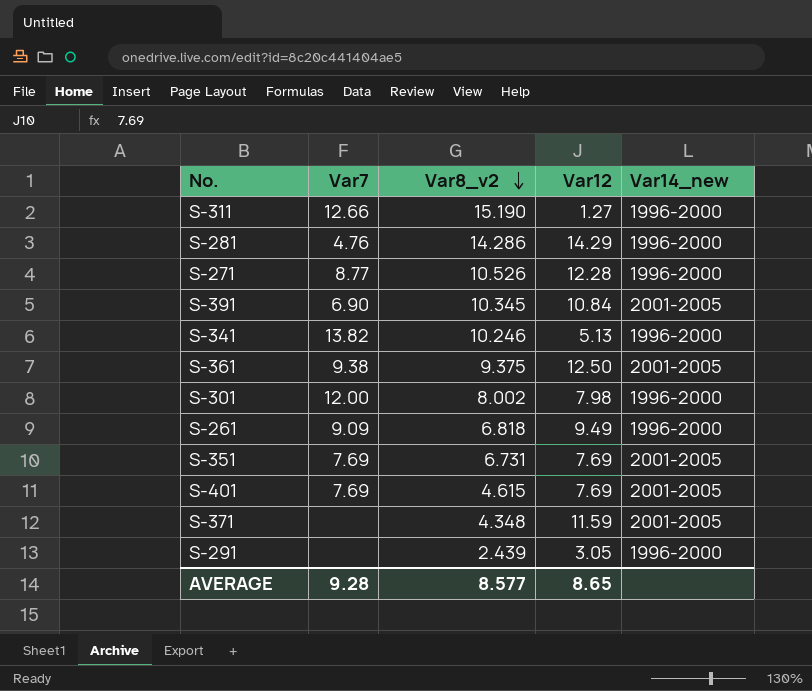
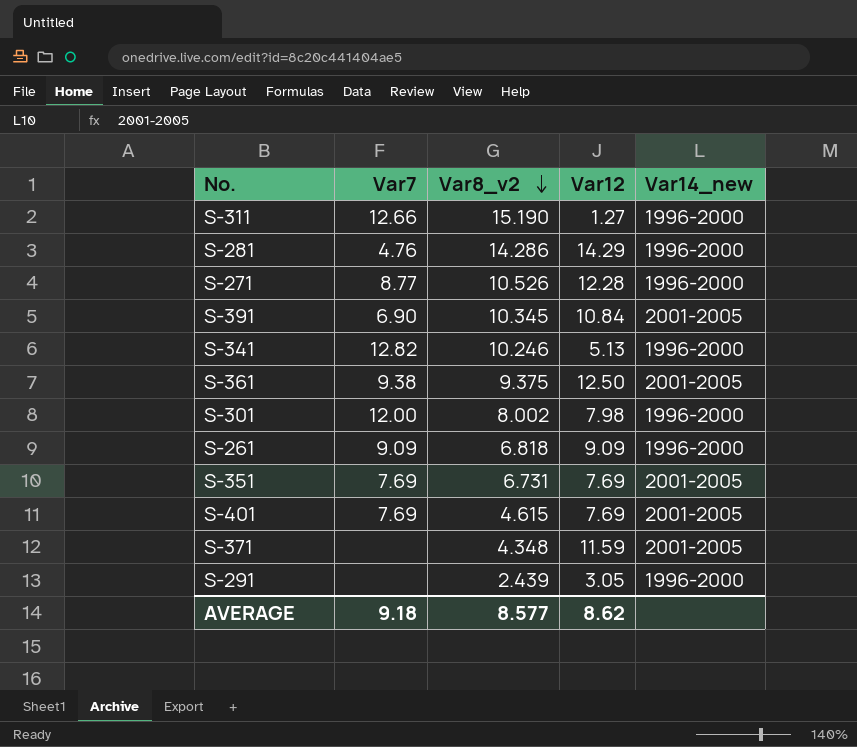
S-341 | Var7: 13.82 -> 12.82
S-261 | Var12: 9.49 -> 9.09
AVERAGE | Var7: 9.28 -> 9.18
AVERAGE | Var12: 8.65 -> 8.62

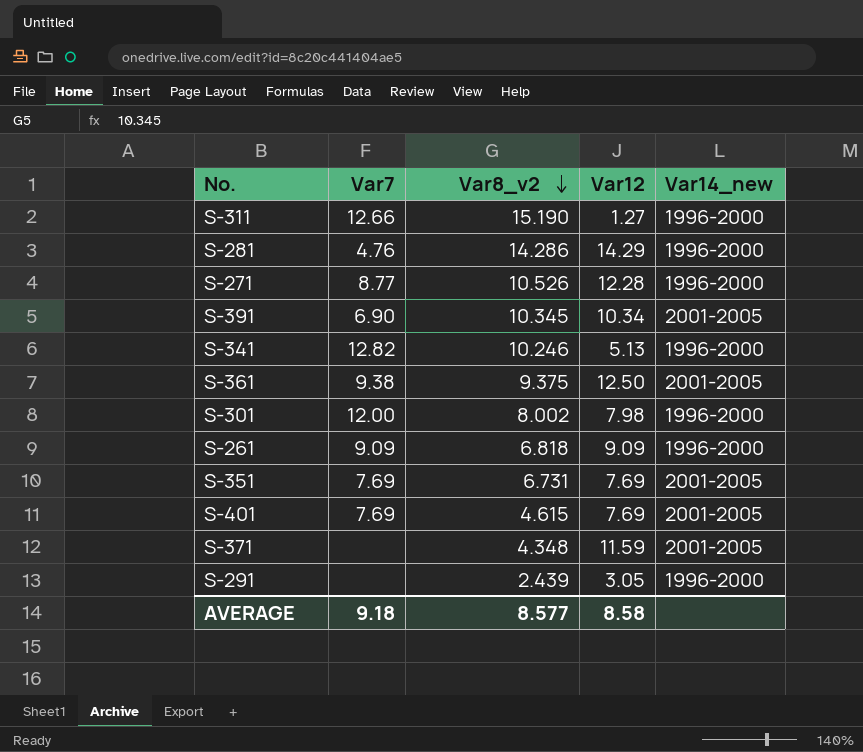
S-391 | Var12: 10.84 -> 10.34
AVERAGE | Var12: 8.62 -> 8.58

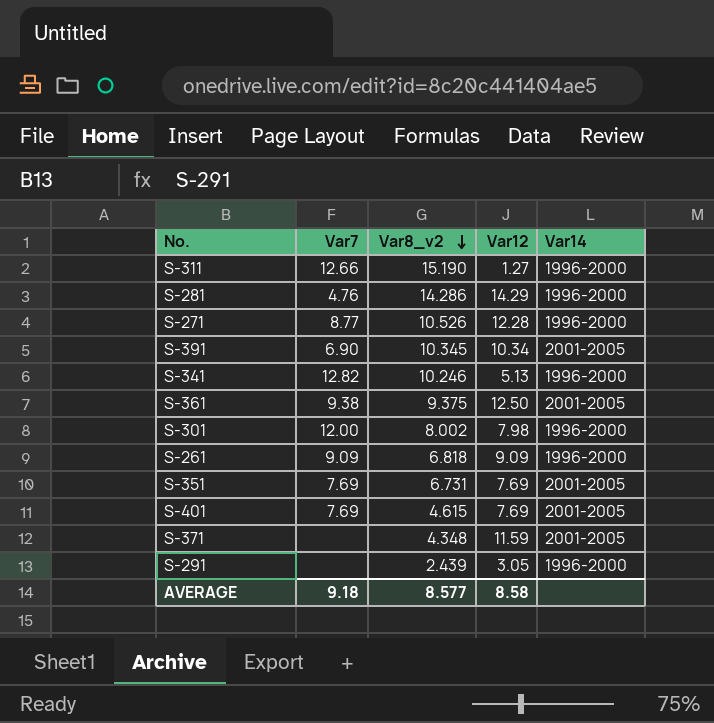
column name: Var14_new -> Var14

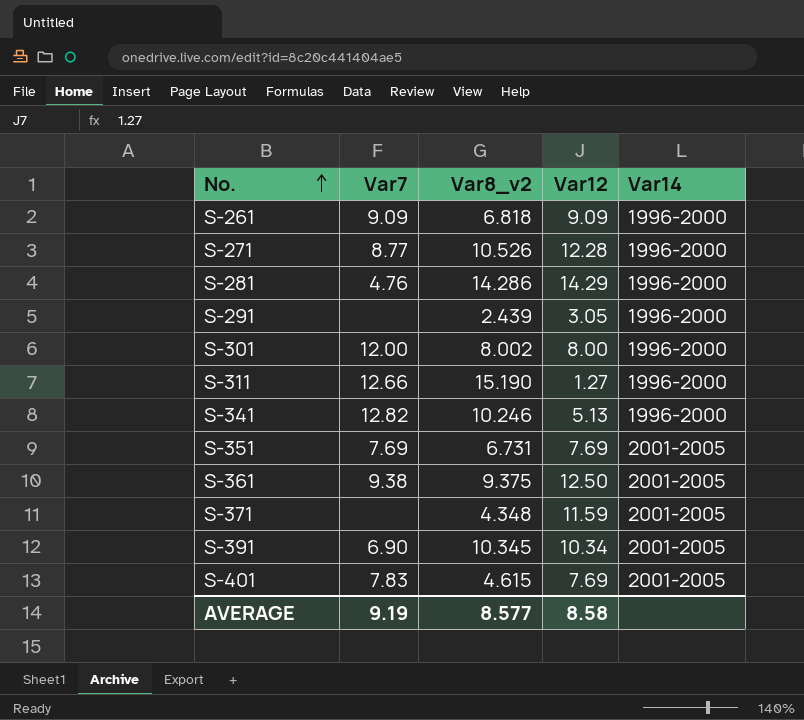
row order: Var8_v2 descending -> No. ascending
S-301 | Var12: 7.98 -> 8.00
S-401 | Var7: 7.69 -> 7.83
AVERAGE | Var7: 9.18 -> 9.19

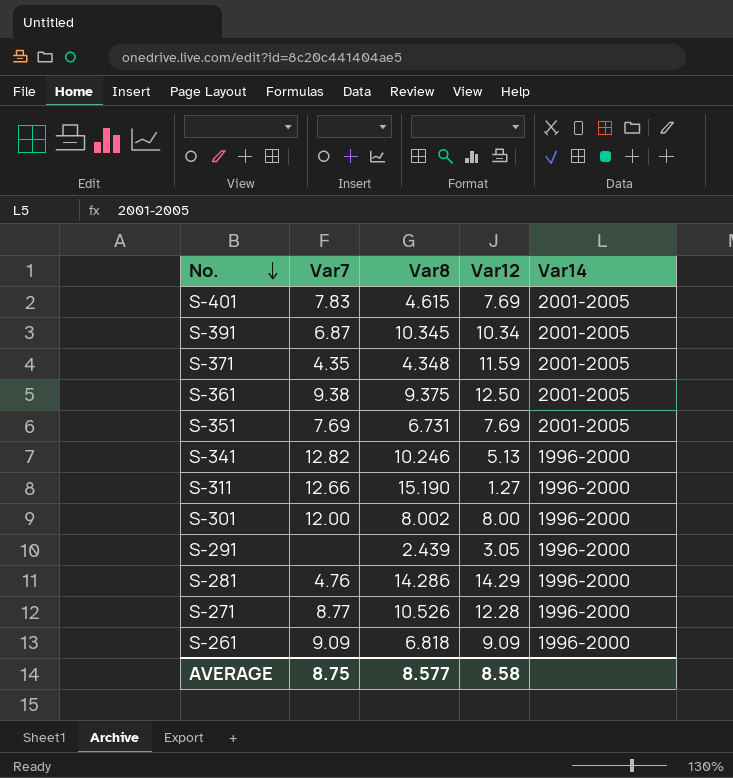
row order: No. ascending -> No. descending
column name: Var8_v2 -> Var8
S-391 | Var7: 6.90 -> 6.87
S-371 | Var7: none -> 4.35
AVERAGE | Var7: 9.19 -> 8.75

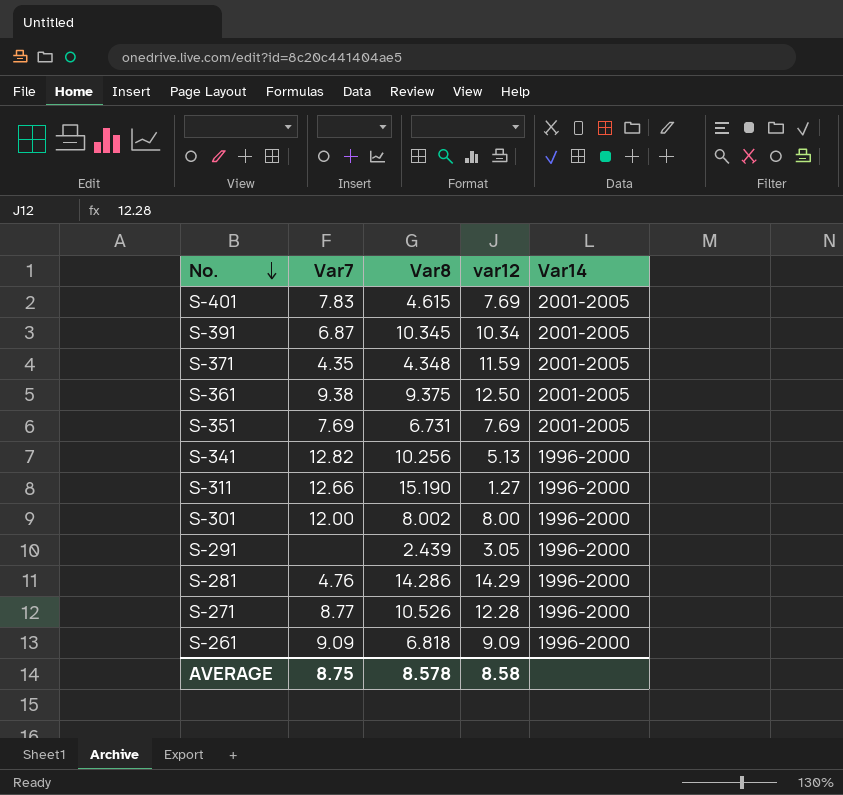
column name: Var12 -> var12
S-341 | Var8: 10.246 -> 10.256
AVERAGE | Var8: 8.577 -> 8.578

